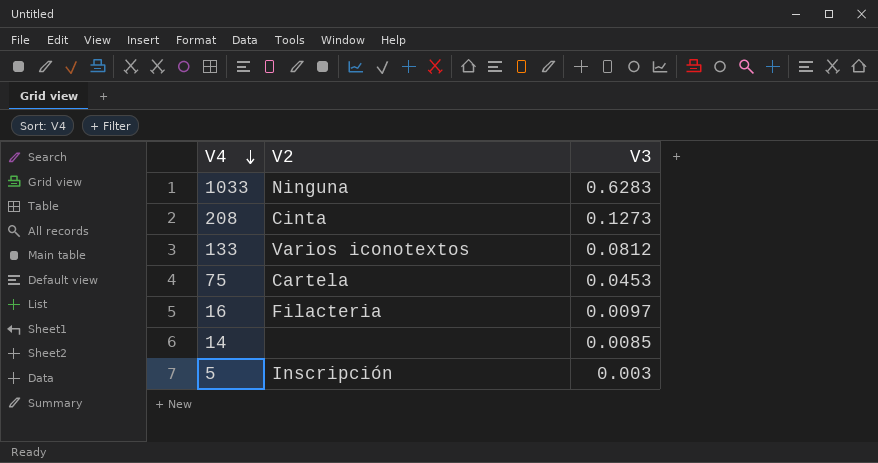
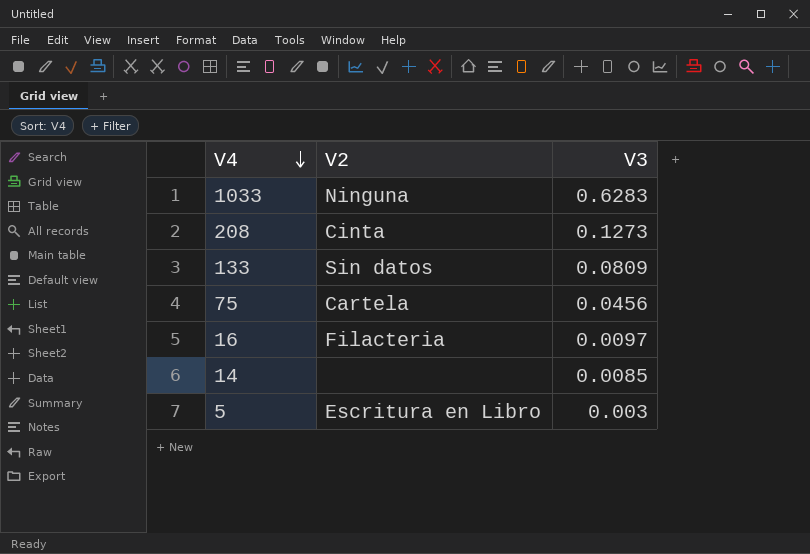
133 | V2: Varios iconotextos -> Sin datos
133 | V3: 0.0812 -> 0.0809
75 | V3: 0.0453 -> 0.0456
5 | V2: Inscripción -> Escritura en Libro

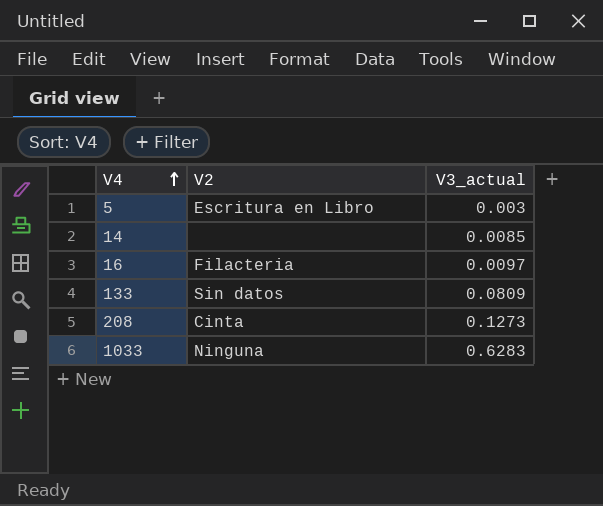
row order: V4 descending -> V4 ascending
column name: V3 -> V3_actual
row 75: Cartela | 0.0456 -> none

